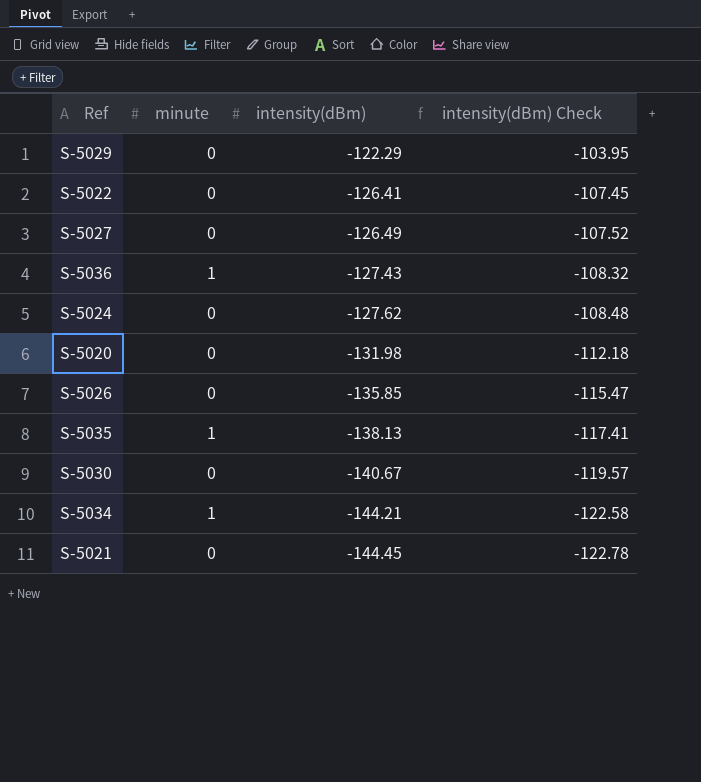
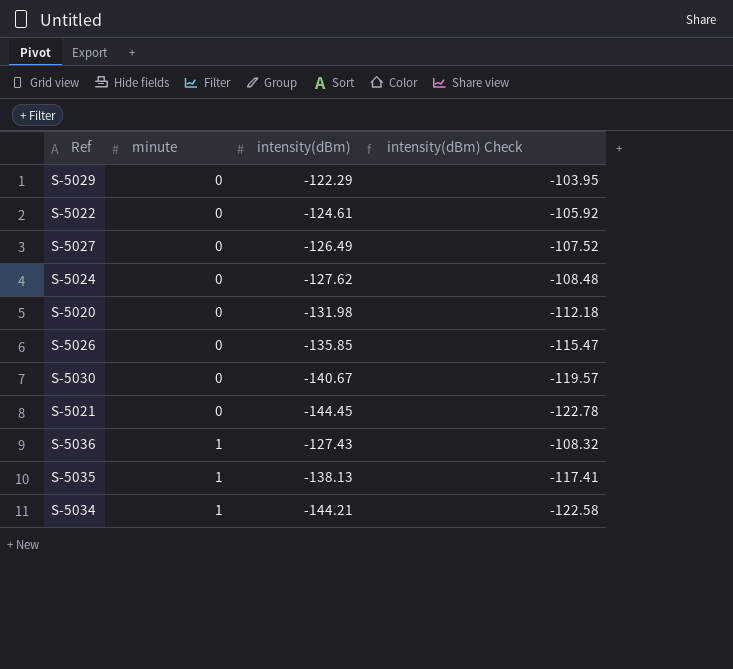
row order: intensity(dBm) descending -> minute ascending
S-5022 | intensity(dBm): -126.41 -> -124.61
S-5022 | intensity(dBm) Check: -107.45 -> -105.92

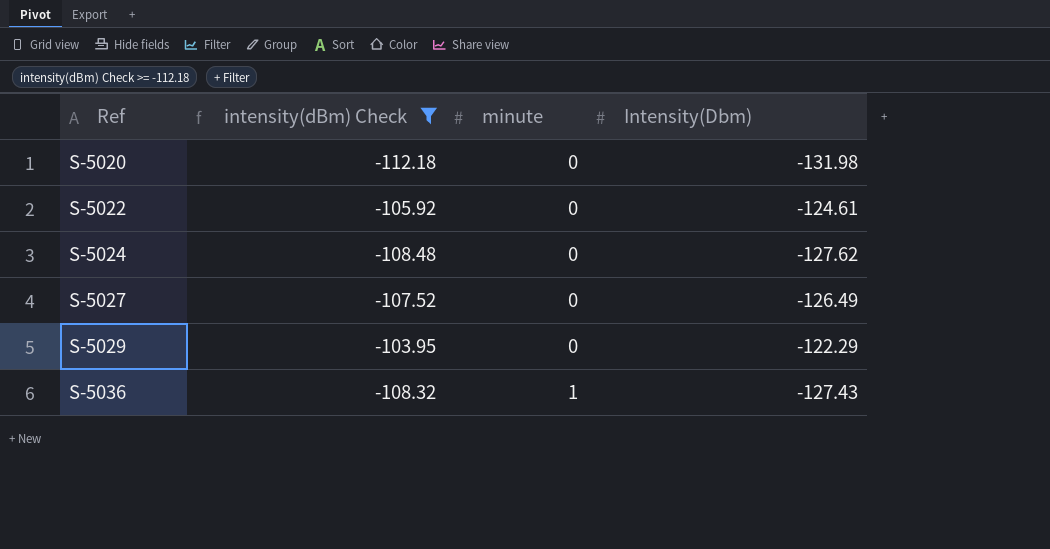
filter: none -> intensity(dBm) Check >= -112.18
row order: minute ascending -> Ref ascending
column intensity(dBm) Check | position: 4 -> 2
column name: intensity(dBm) -> Intensity(Dbm)

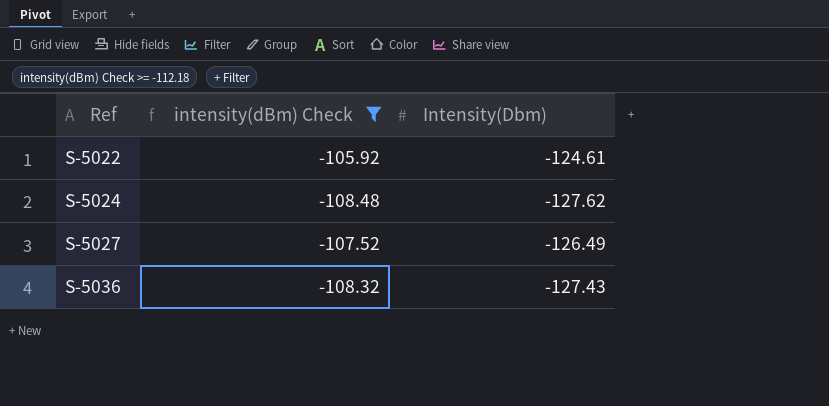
column minute | position: 3 -> none
row S-5020: -112.18 | 0 | -131.98 -> none
row S-5029: -103.95 | 0 | -122.29 -> none

